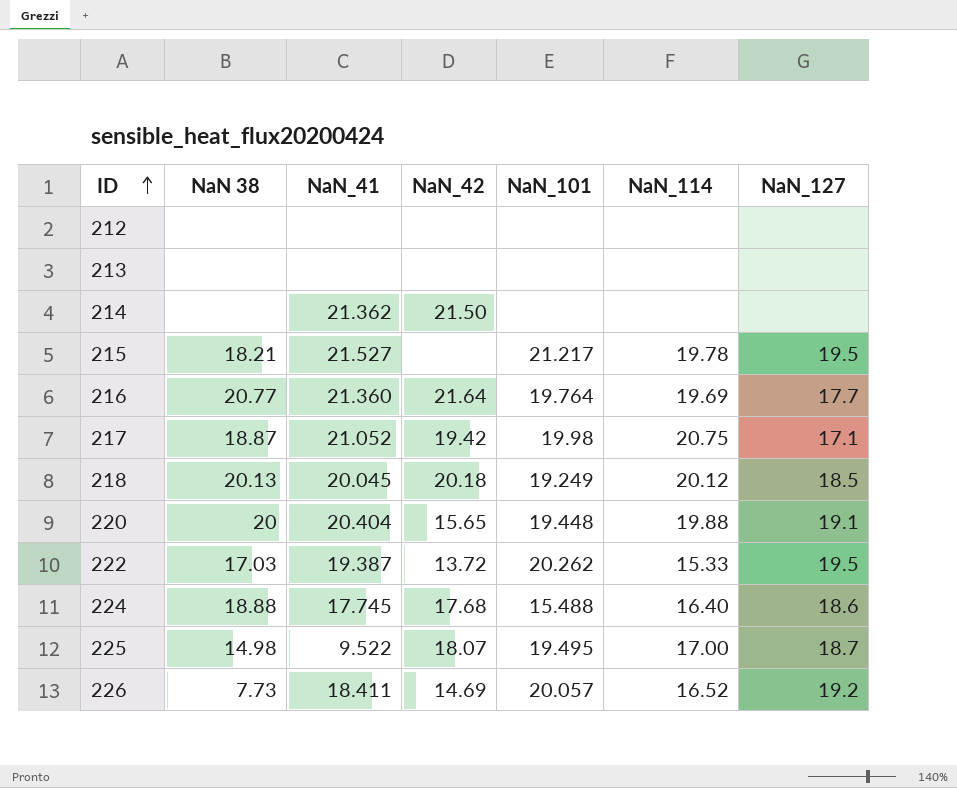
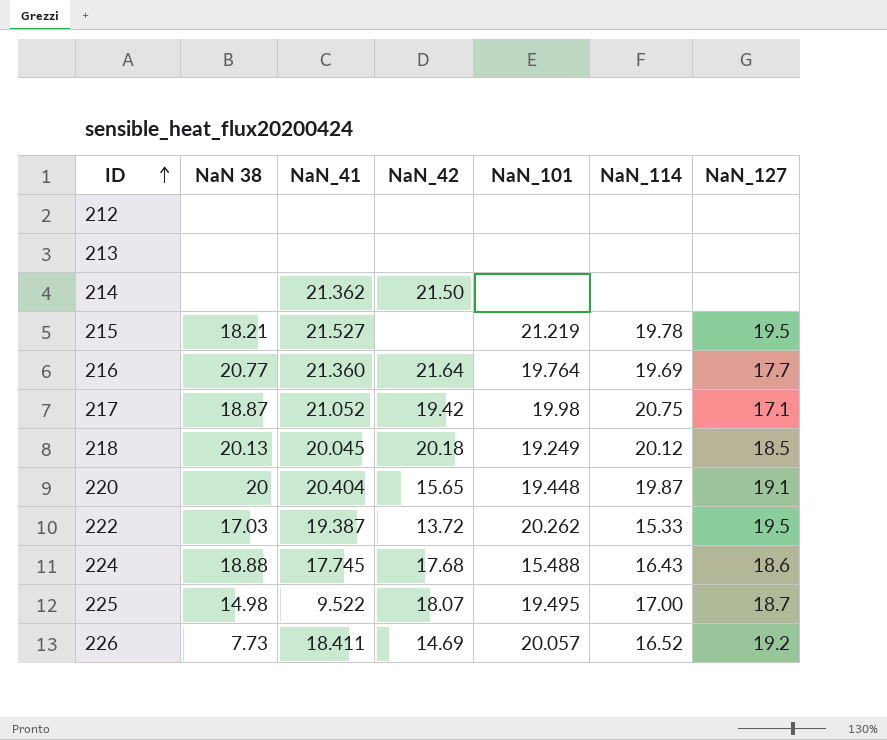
215 | NaN_101: 21.217 -> 21.219
220 | NaN_114: 19.88 -> 19.87
224 | NaN_114: 16.40 -> 16.43

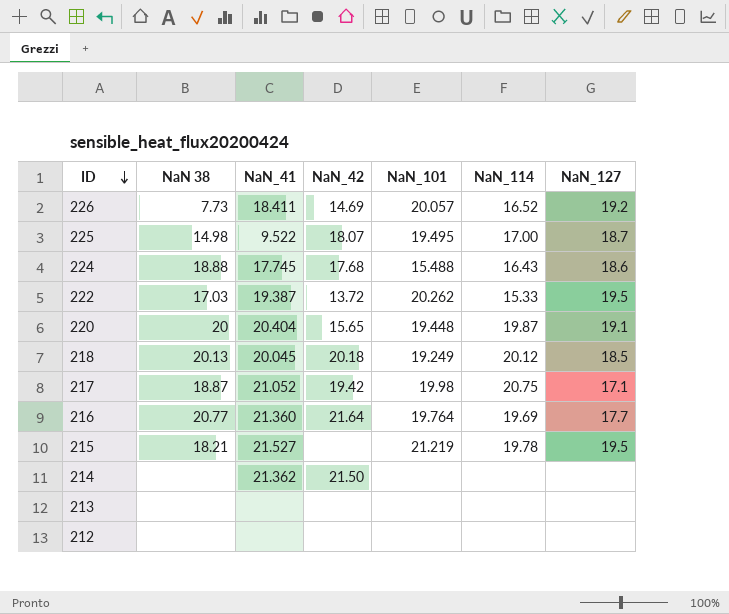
row order: ID ascending -> ID descending

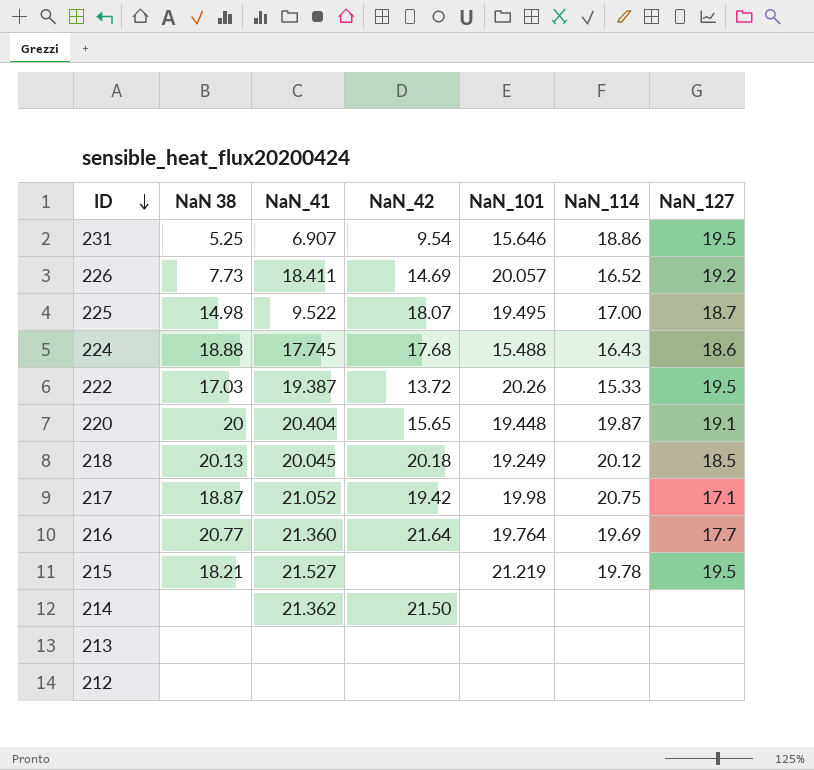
row 231: none -> 5.25 | 6.907 | 9.54 | 15.646 | 18.86 | 19.5
222 | NaN_101: 20.262 -> 20.26

